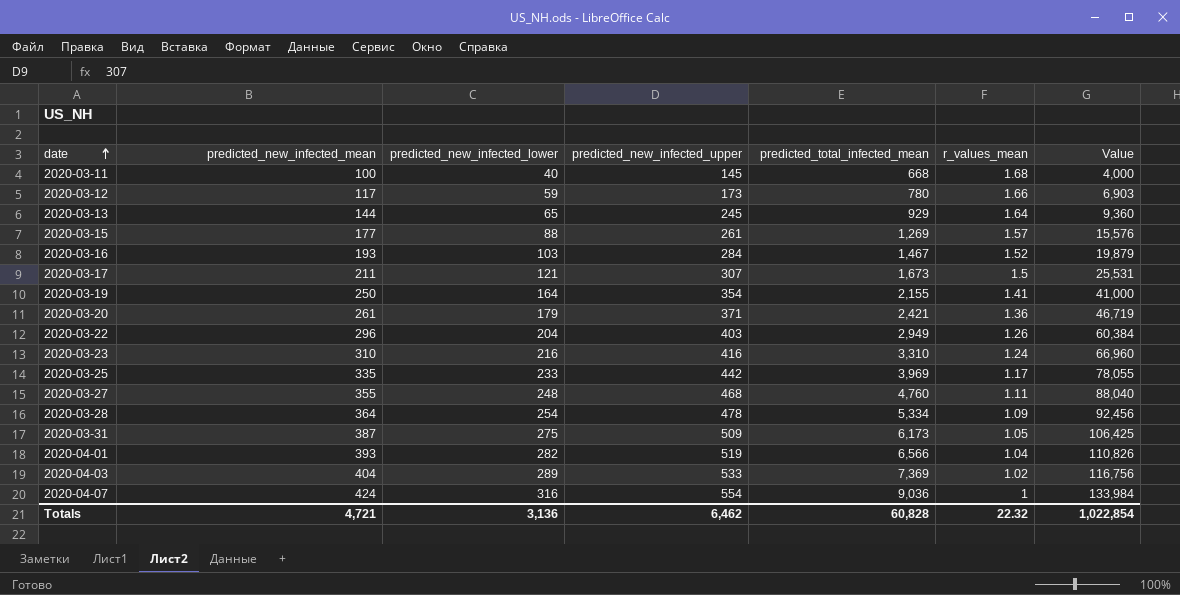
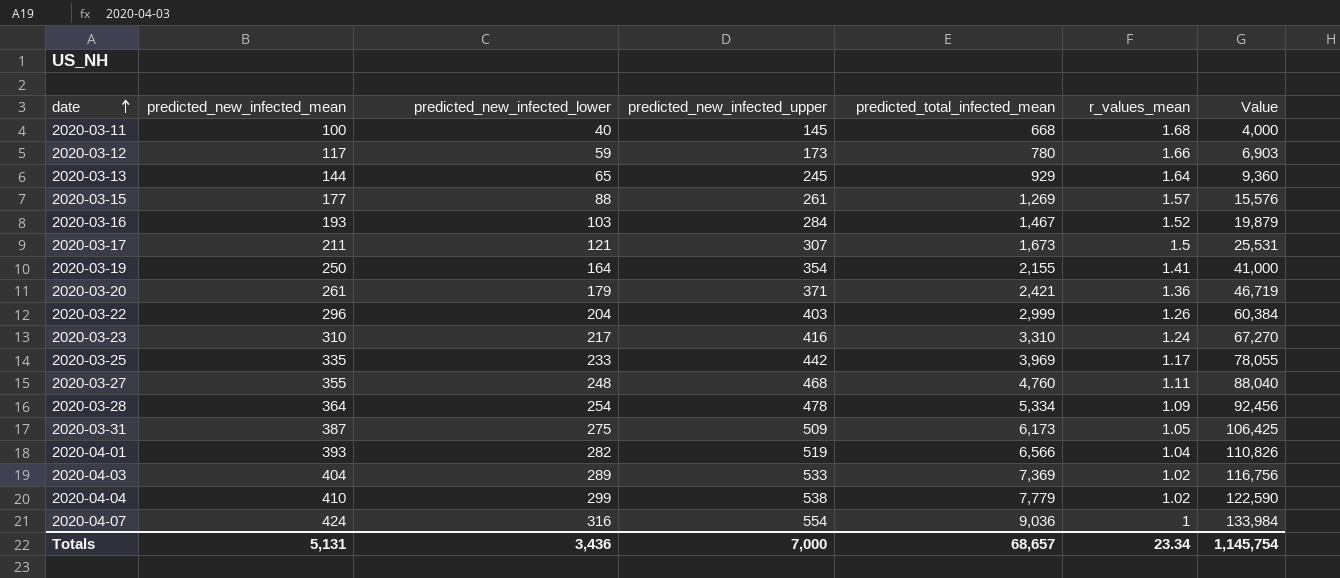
2020-03-22 | predicted_total_infected_mean: 2,949 -> 2,999
2020-03-23 | predicted_new_infected_lower: 216 -> 217
2020-03-23 | Value: 66,960 -> 67,270
row 2020-04-04: none -> 410 | 299 | 538 | 7,779 | 1.02 | 122,590
Totals | predicted_new_infected_mean: 4,721 -> 5,131
Totals | predicted_new_infected_lower: 3,136 -> 3,436
Totals | predicted_new_infected_upper: 6,462 -> 7,000
Totals | predicted_total_infected_mean: 60,828 -> 68,657
Totals | r_values_mean: 22.32 -> 23.34
Totals | Value: 1,022,854 -> 1,145,754

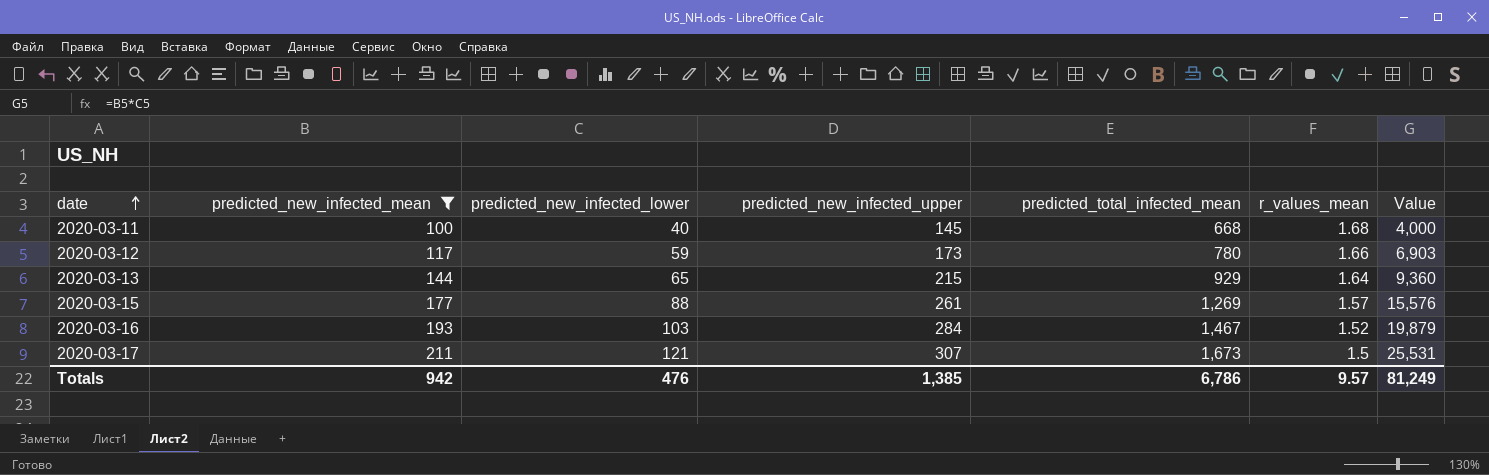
filter: none -> predicted_new_infected_mean <= 211
2020-03-13 | predicted_new_infected_upper: 245 -> 215
Totals | predicted_new_infected_mean: 5,131 -> 942
Totals | predicted_new_infected_lower: 3,436 -> 476
Totals | predicted_new_infected_upper: 7,000 -> 1,385
Totals | predicted_total_infected_mean: 68,657 -> 6,786
Totals | r_values_mean: 23.34 -> 9.57
Totals | Value: 1,145,754 -> 81,249

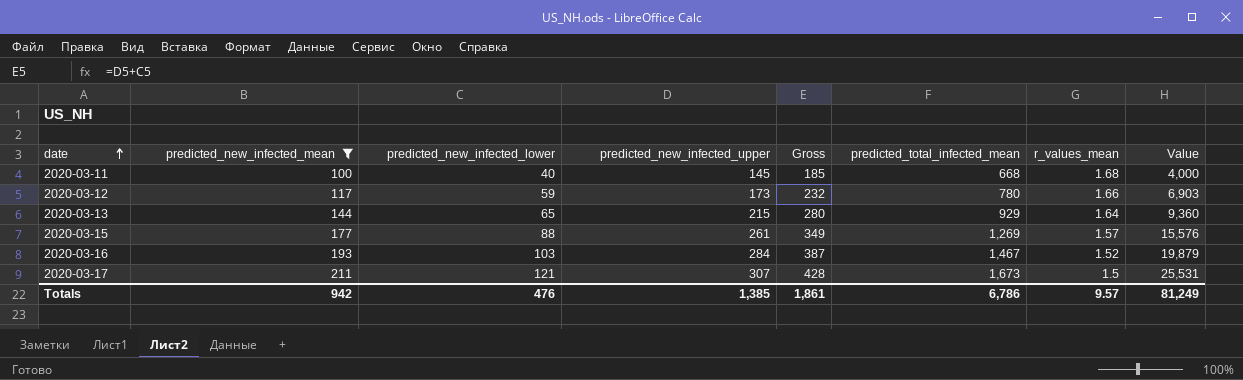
column Gross | formula: none -> [predicted_new_infected_lower] + [predicted_new_infected_upper]

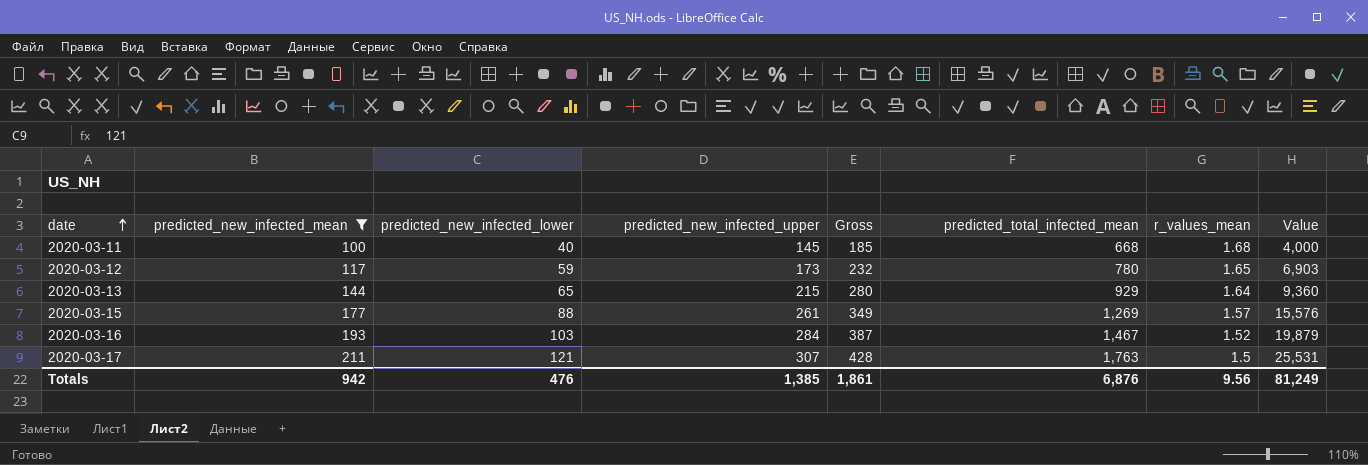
2020-03-12 | r_values_mean: 1.66 -> 1.65
2020-03-17 | predicted_total_infected_mean: 1,673 -> 1,763
Totals | predicted_total_infected_mean: 6,786 -> 6,876
Totals | r_values_mean: 9.57 -> 9.56

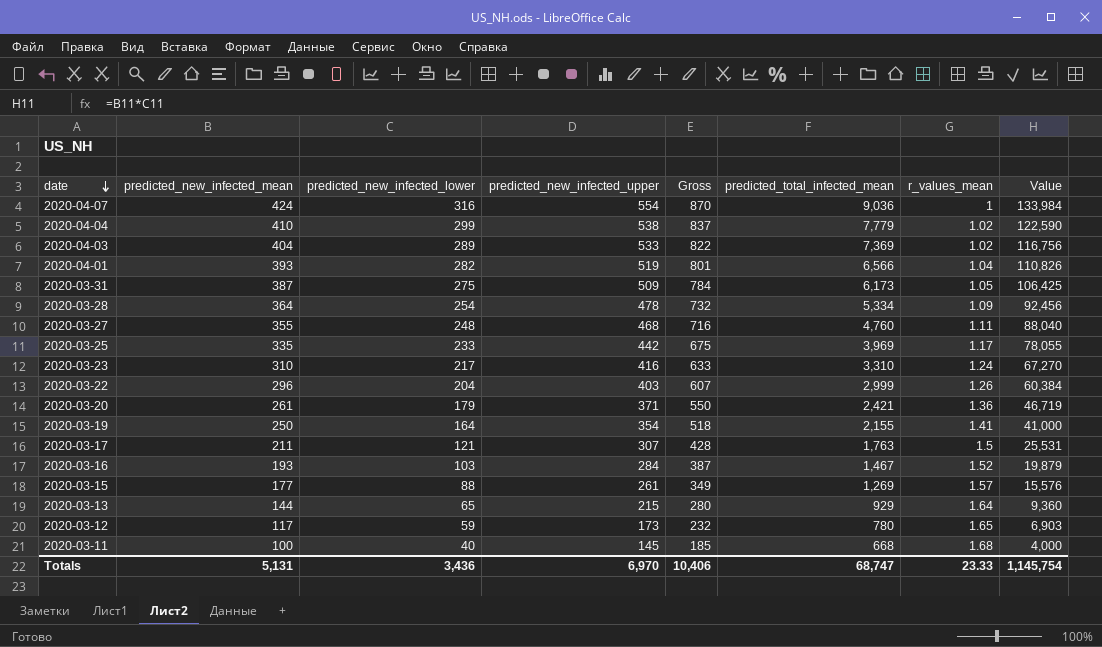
filter: predicted_new_infected_mean <= 211 -> none
row order: date ascending -> date descending
Totals | predicted_new_infected_mean: 942 -> 5,131
Totals | predicted_new_infected_lower: 476 -> 3,436
Totals | predicted_new_infected_upper: 1,385 -> 6,970
Totals | Gross: 1,861 -> 10,406
Totals | predicted_total_infected_mean: 6,876 -> 68,747
Totals | r_values_mean: 9.56 -> 23.33
Totals | Value: 81,249 -> 1,145,754

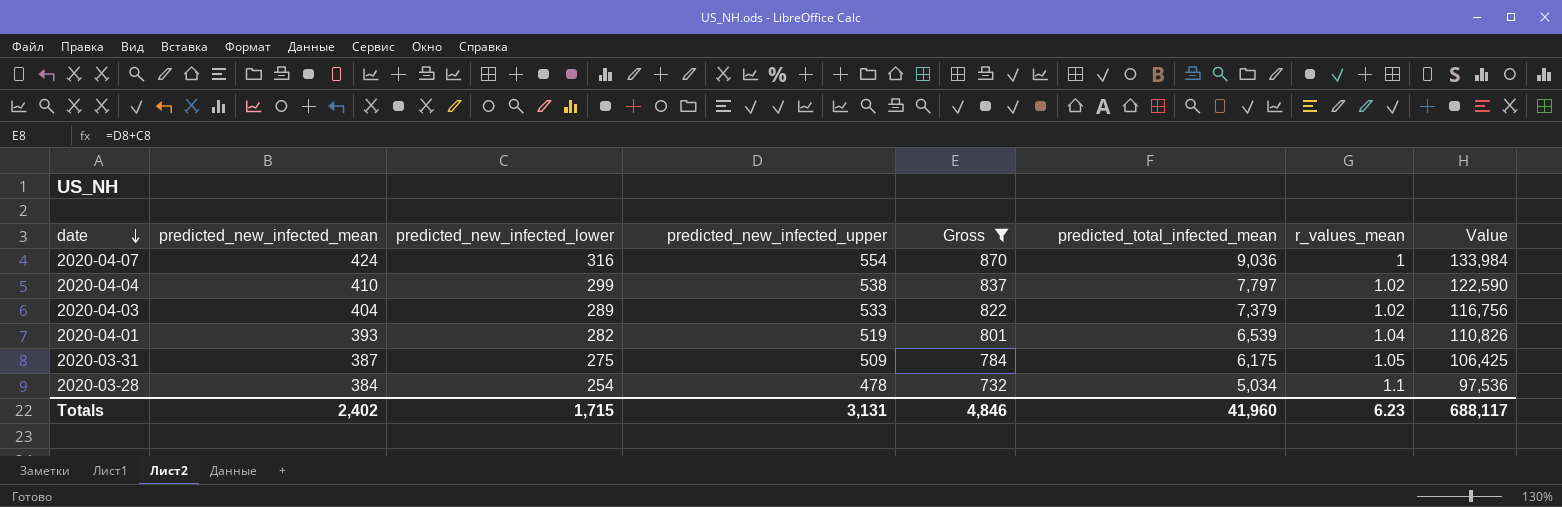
filter: none -> Gross >= 732
2020-04-04 | predicted_total_infected_mean: 7,779 -> 7,797
2020-04-03 | predicted_total_infected_mean: 7,369 -> 7,379
2020-04-01 | predicted_total_infected_mean: 6,566 -> 6,539
2020-03-31 | predicted_total_infected_mean: 6,173 -> 6,175
2020-03-28 | predicted_new_infected_mean: 364 -> 384
2020-03-28 | predicted_total_infected_mean: 5,334 -> 5,034
2020-03-28 | r_values_mean: 1.09 -> 1.1
2020-03-28 | Value: 92,456 -> 97,536
Totals | predicted_new_infected_mean: 5,131 -> 2,402
Totals | predicted_new_infected_lower: 3,436 -> 1,715
Totals | predicted_new_infected_upper: 6,970 -> 3,131
Totals | Gross: 10,406 -> 4,846
Totals | predicted_total_infected_mean: 68,747 -> 41,960
Totals | r_values_mean: 23.33 -> 6.23
Totals | Value: 1,145,754 -> 688,117

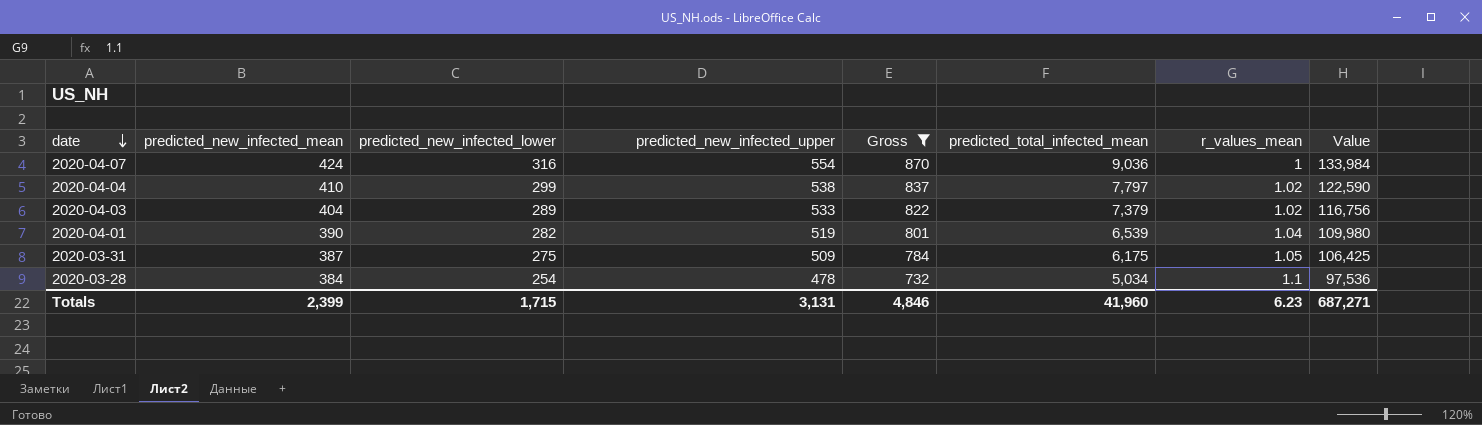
2020-04-01 | predicted_new_infected_mean: 393 -> 390
2020-04-01 | Value: 110,826 -> 109,980
Totals | predicted_new_infected_mean: 2,402 -> 2,399
Totals | Value: 688,117 -> 687,271

